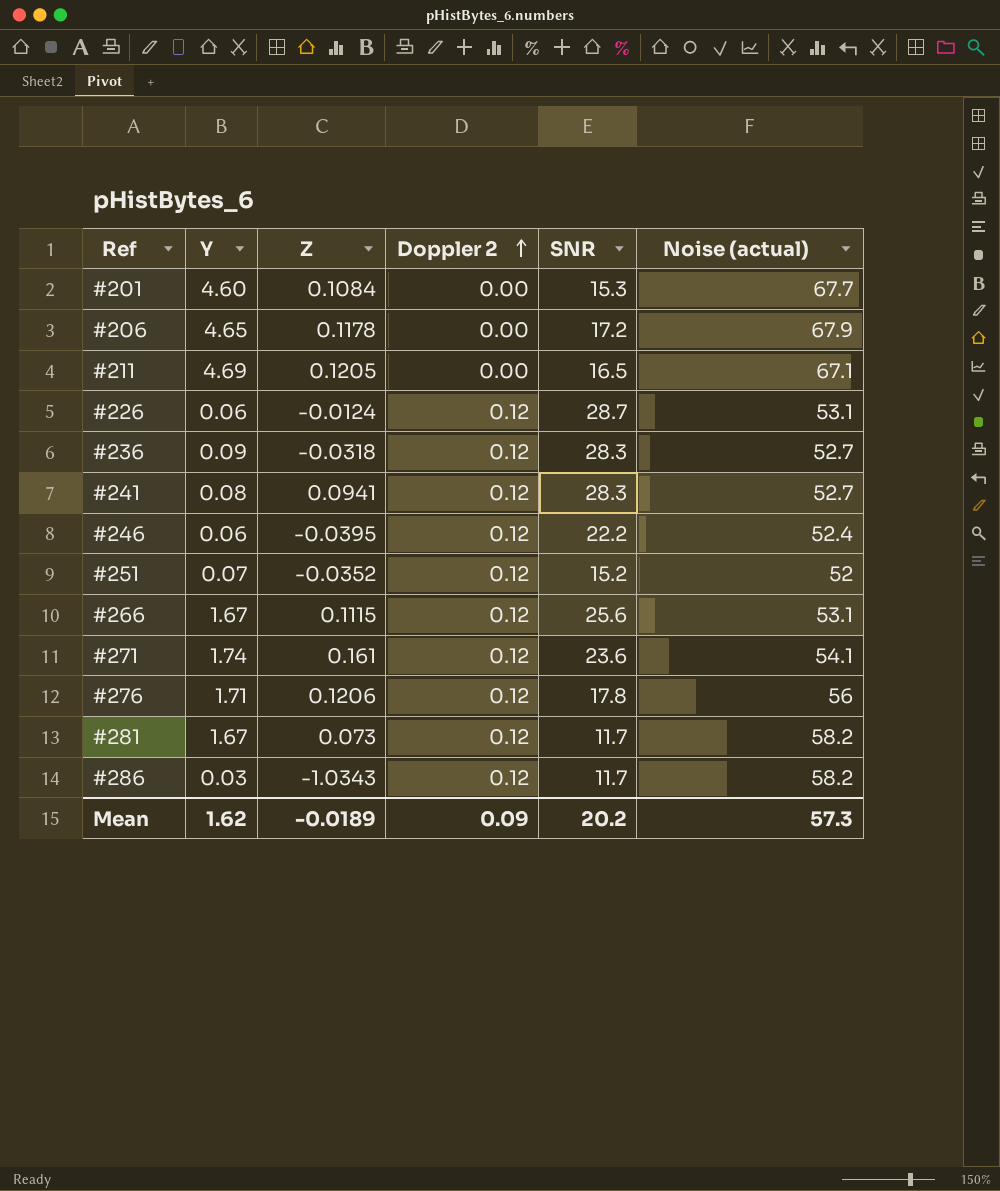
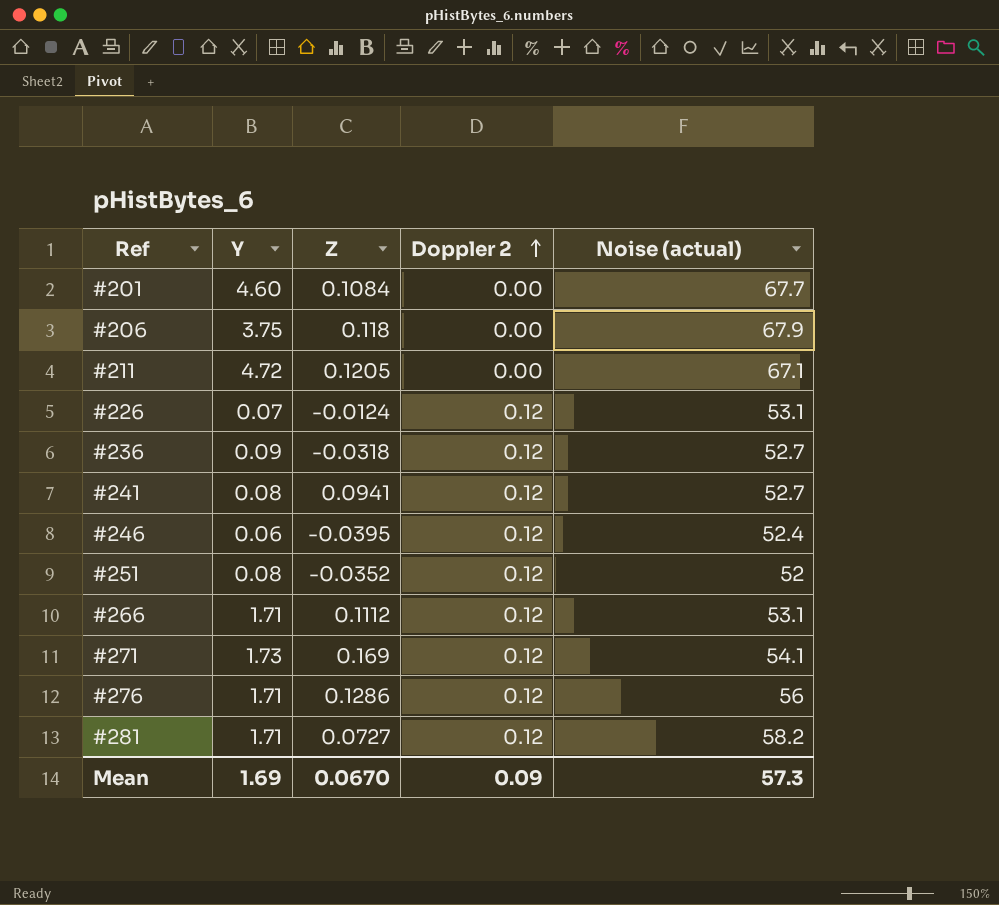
column SNR | position: 5 -> none
row #286: 0.03 | -1.0343 | 0.12 | 11.7 | 58.2 -> none
#206 | Y: 4.65 -> 3.75
#206 | Z: 0.1178 -> 0.118
#211 | Y: 4.69 -> 4.72
#226 | Y: 0.06 -> 0.07
#251 | Y: 0.07 -> 0.08
#266 | Y: 1.67 -> 1.71
#266 | Z: 0.1115 -> 0.1112
#271 | Y: 1.74 -> 1.73
#271 | Z: 0.161 -> 0.169
#276 | Z: 0.1206 -> 0.1286
#281 | Y: 1.67 -> 1.71
#281 | Z: 0.073 -> 0.0727
Mean | Y: 1.62 -> 1.69
Mean | Z: -0.0189 -> 0.0670

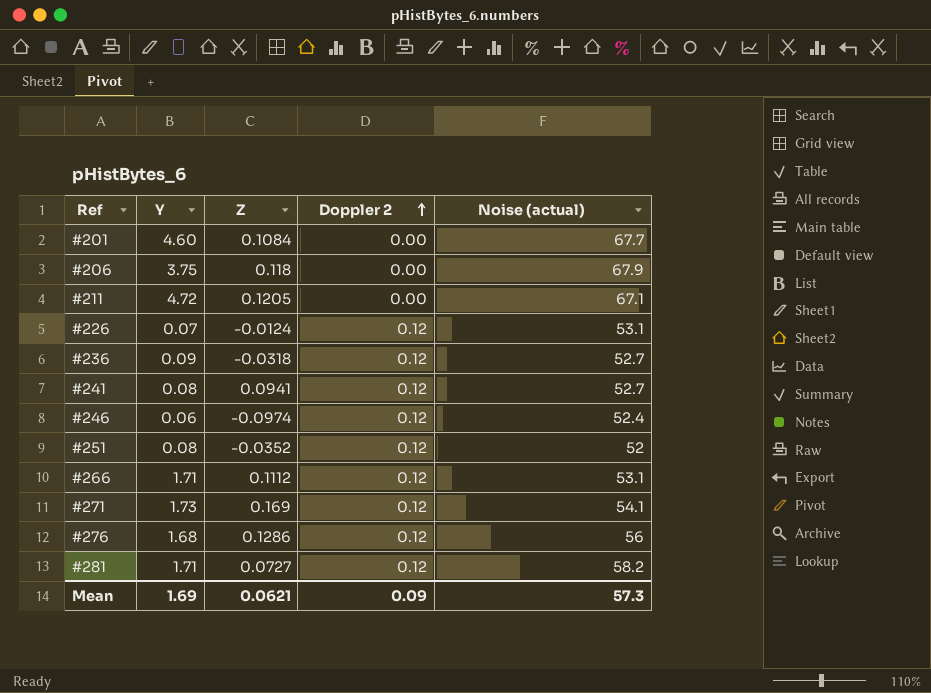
#246 | Z: -0.0395 -> -0.0974
#276 | Y: 1.71 -> 1.68
Mean | Z: 0.0670 -> 0.0621

